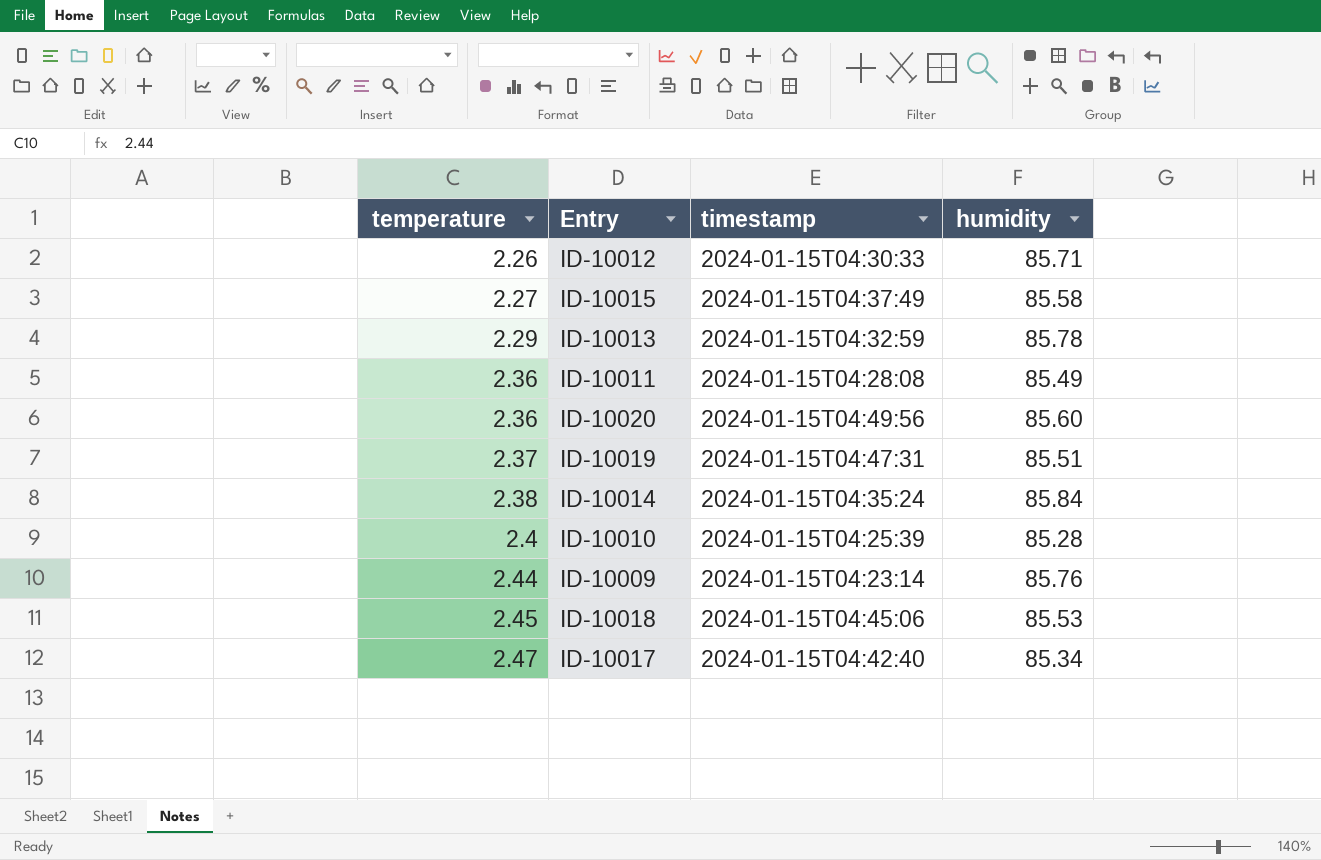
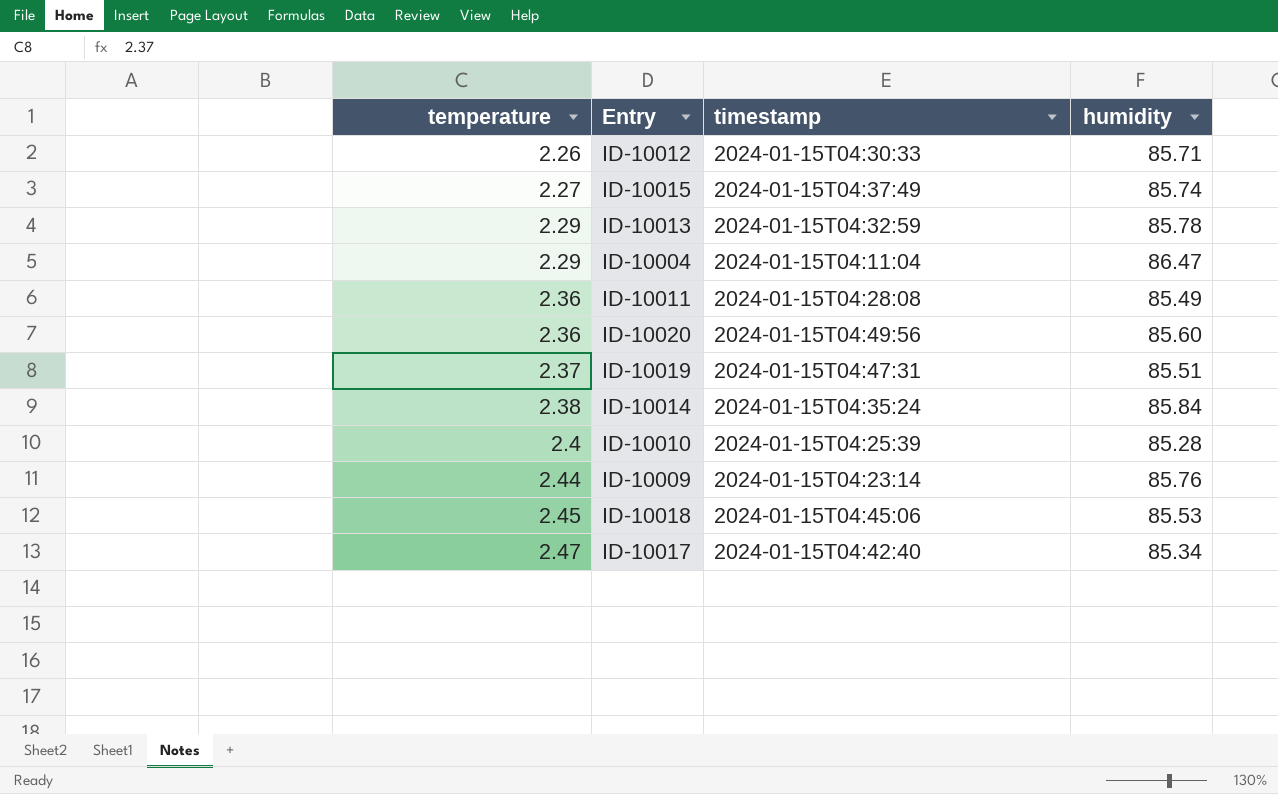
ID-10015 | humidity: 85.58 -> 85.74
row ID-10004: none -> 2.29 | 2024-01-15T04:11:04 | 86.47

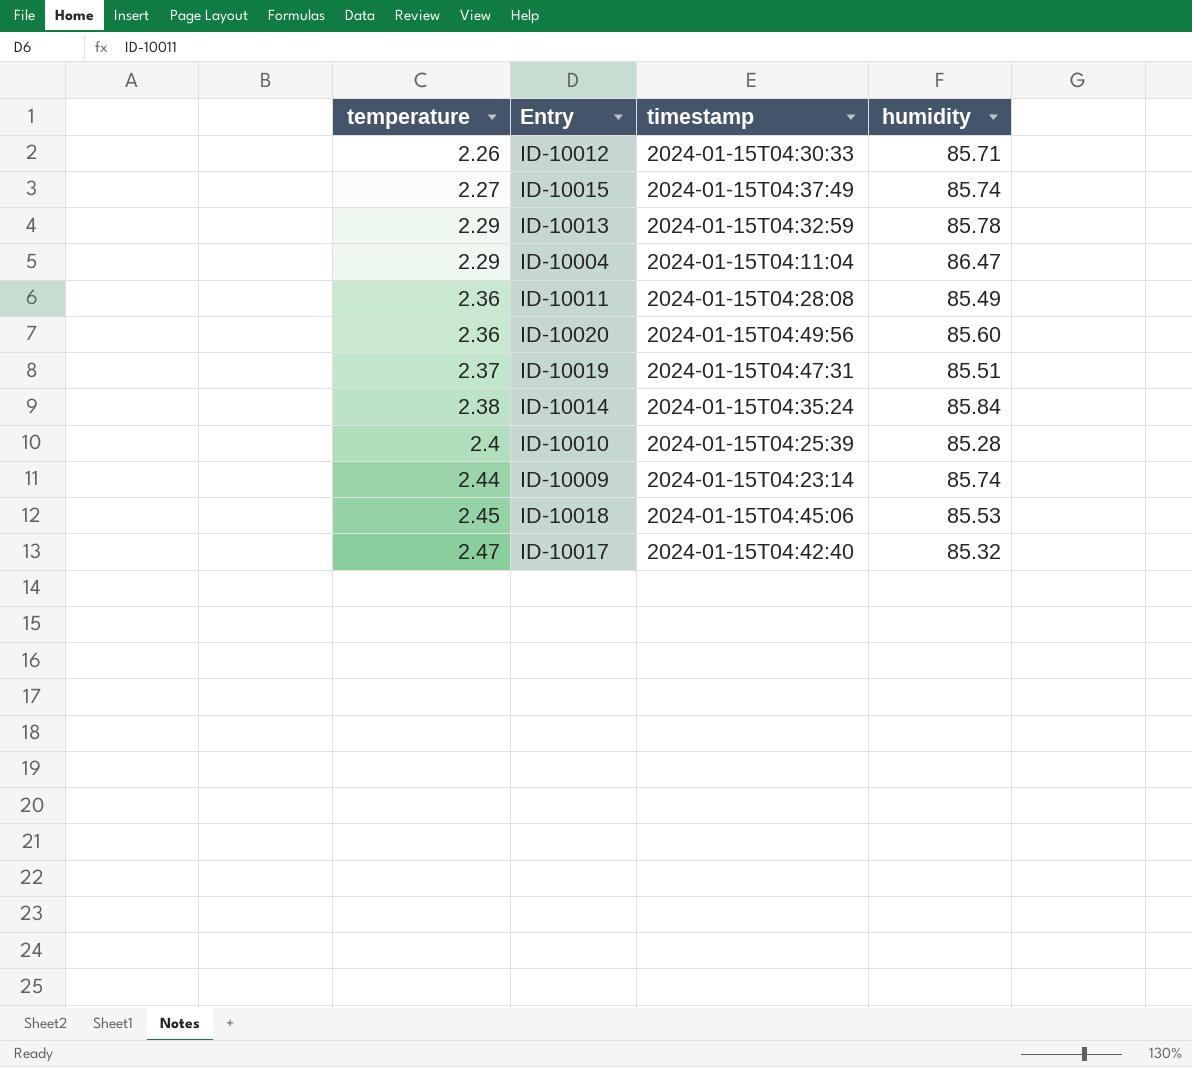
ID-10009 | humidity: 85.76 -> 85.74
ID-10017 | humidity: 85.34 -> 85.32

